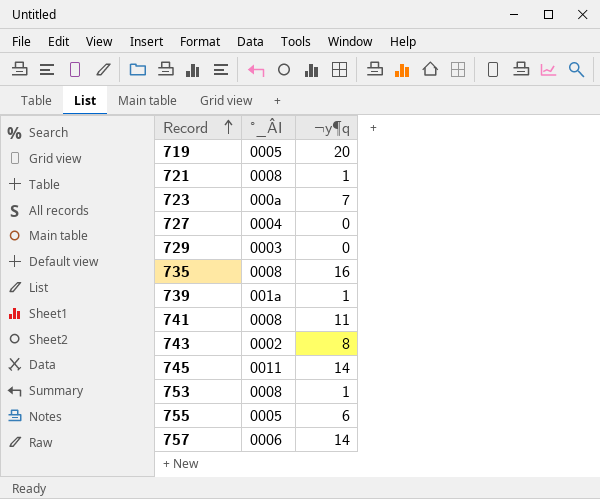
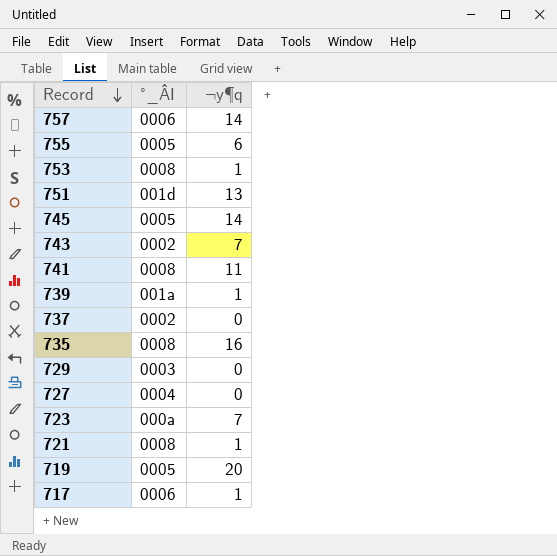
row order: Record ascending -> Record descending
row 751: none -> 001d | 13
745 | °_ÂI: 0011 -> 0005
743 | ¬y¶q: 8 -> 7
row 737: none -> 0002 | 0
row 717: none -> 0006 | 1

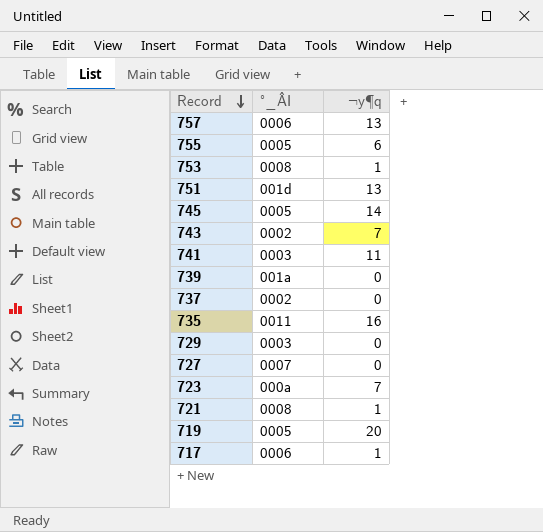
757 | ¬y¶q: 14 -> 13
741 | °_ÂI: 0008 -> 0003
739 | ¬y¶q: 1 -> 0
735 | °_ÂI: 0008 -> 0011
727 | °_ÂI: 0004 -> 0007

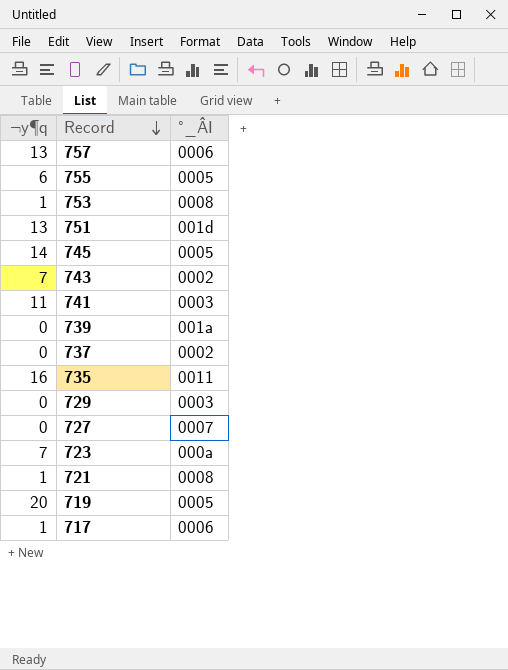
column ¬y¶q | position: 3 -> 1

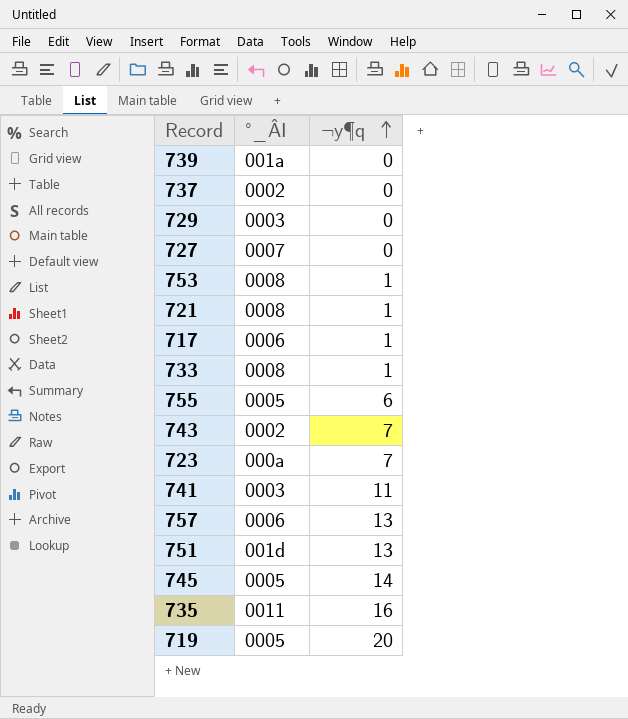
row order: Record descending -> ¬y¶q ascending
column ¬y¶q | position: 1 -> 3
row 733: none -> 0008 | 1

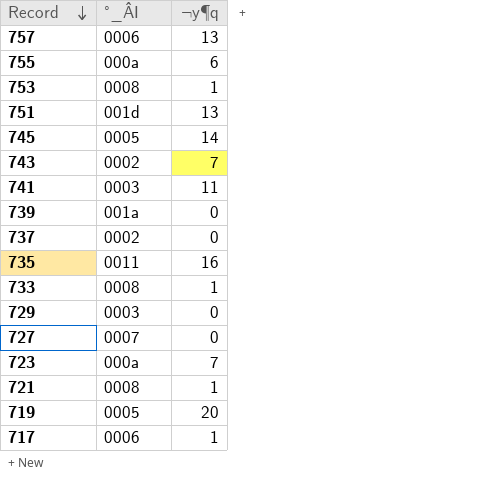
row order: ¬y¶q ascending -> Record descending
755 | °_ÂI: 0005 -> 000a

